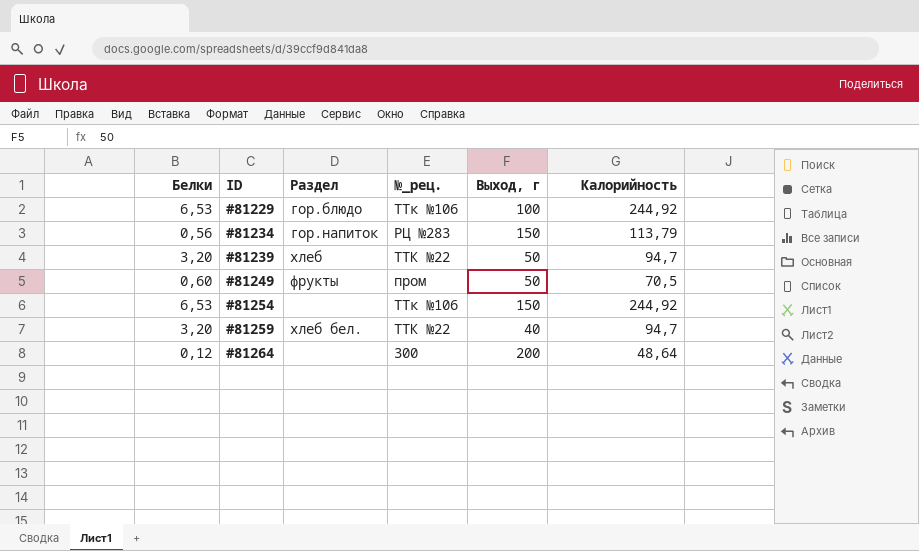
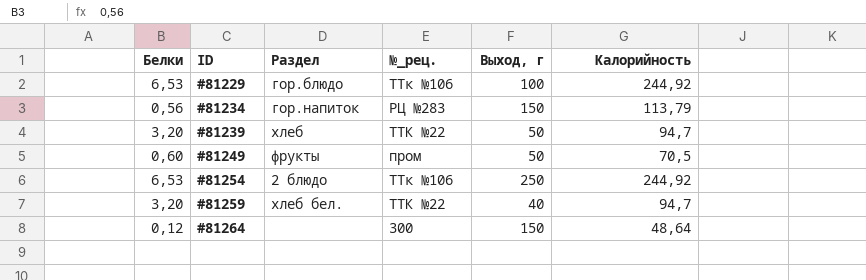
#81254 | Раздел: none -> 2 блюдо
#81254 | Выход, г: 150 -> 250
#81264 | Выход, г: 200 -> 150

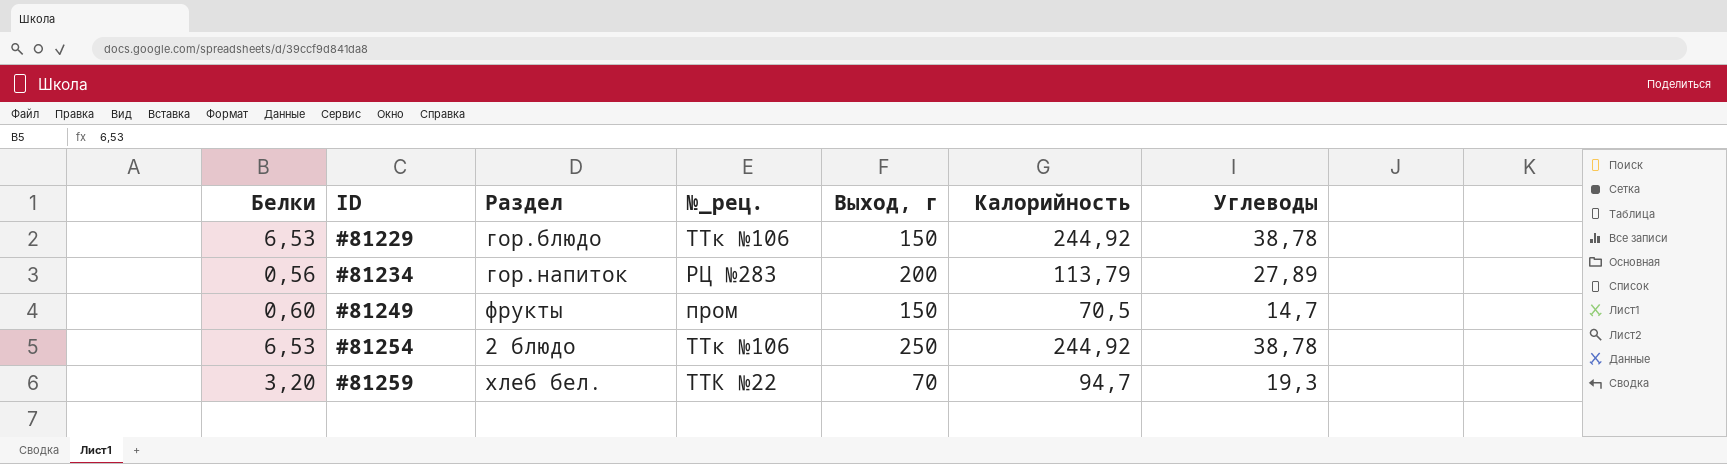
column Углеводы | position: none -> 7
row #81239: 3,20 | хлеб | ТТК №22 | 50 | 94,7 -> none
row #81264: 0,12 | none | 300 | 150 | 48,64 -> none
#81229 | Выход, г: 100 -> 150
#81234 | Выход, г: 150 -> 200
#81249 | Выход, г: 50 -> 150
#81259 | Выход, г: 40 -> 70

